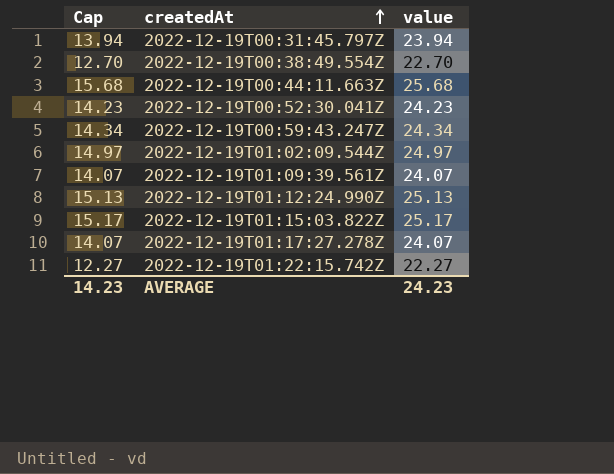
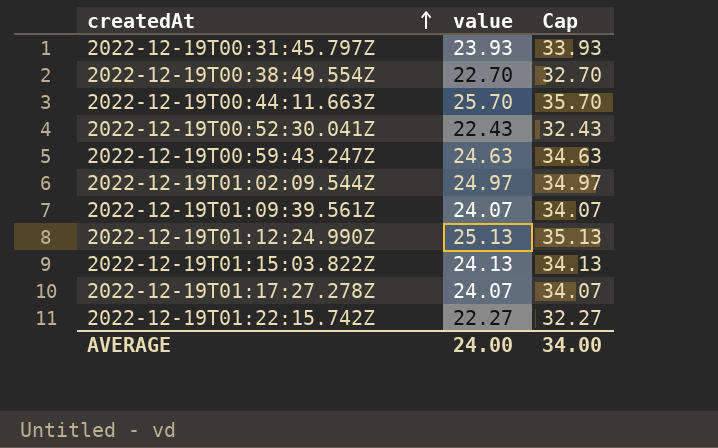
column Cap | formula: [value] - 10 -> [value] + 10
column Cap | position: 1 -> 3
2022-12-19T00:31:45.797Z | value: 23.94 -> 23.93
2022-12-19T00:44:11.663Z | value: 25.68 -> 25.70
2022-12-19T00:52:30.041Z | value: 24.23 -> 22.43
2022-12-19T00:59:43.247Z | value: 24.34 -> 24.63
2022-12-19T01:15:03.822Z | value: 25.17 -> 24.13
AVERAGE | value: 24.23 -> 24.00
AVERAGE | Cap: 14.23 -> 34.00

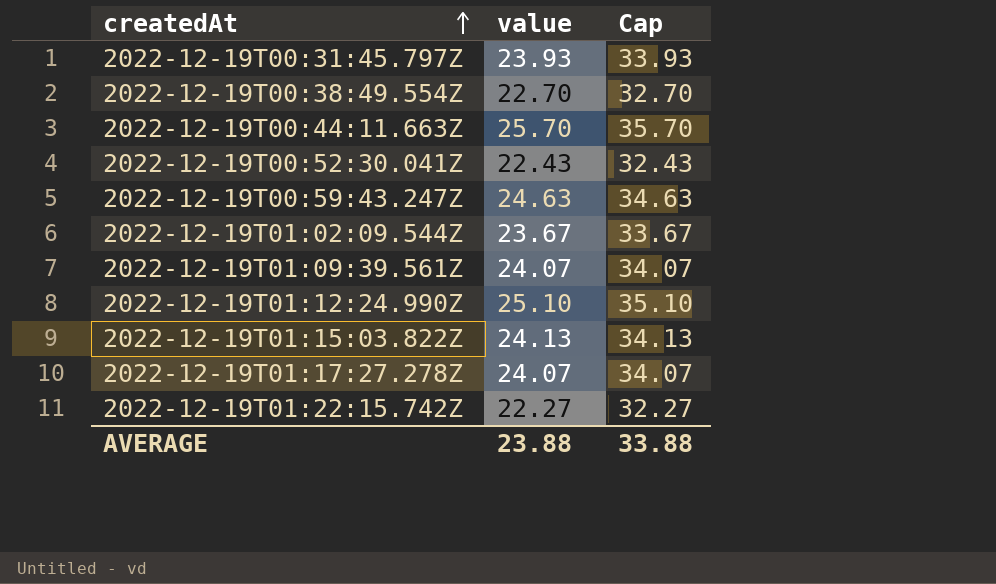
2022-12-19T01:02:09.544Z | value: 24.97 -> 23.67
2022-12-19T01:02:09.544Z | Cap: 34.97 -> 33.67
2022-12-19T01:12:24.990Z | value: 25.13 -> 25.10
2022-12-19T01:12:24.990Z | Cap: 35.13 -> 35.10
AVERAGE | value: 24.00 -> 23.88
AVERAGE | Cap: 34.00 -> 33.88

